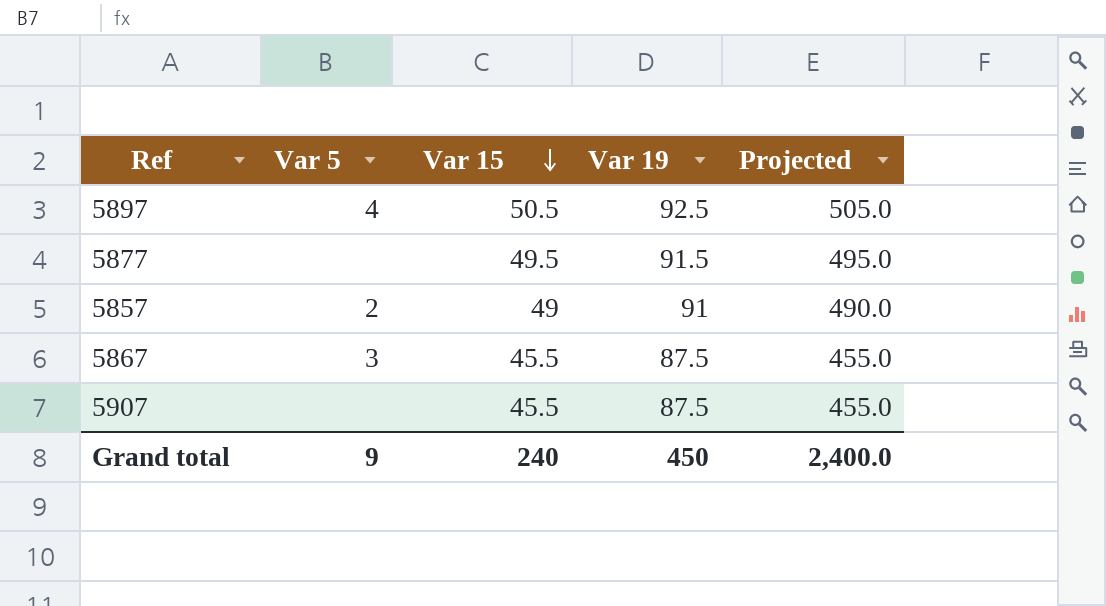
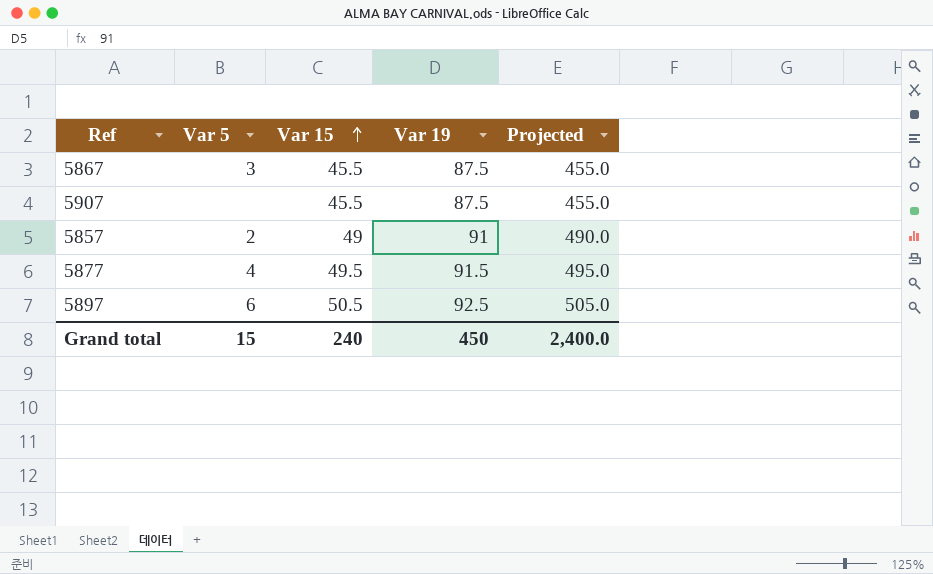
row order: Var 15 descending -> Var 15 ascending
5877 | Var 5: none -> 4
5897 | Var 5: 4 -> 6
Grand total | Var 5: 9 -> 15

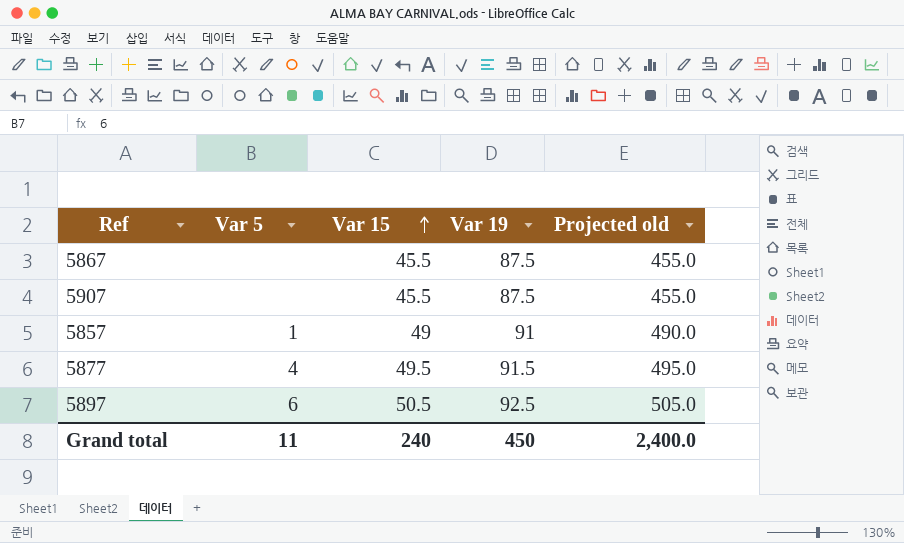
column name: Projected -> Projected old
5867 | Var 5: 3 -> none
5857 | Var 5: 2 -> 1
Grand total | Var 5: 15 -> 11

